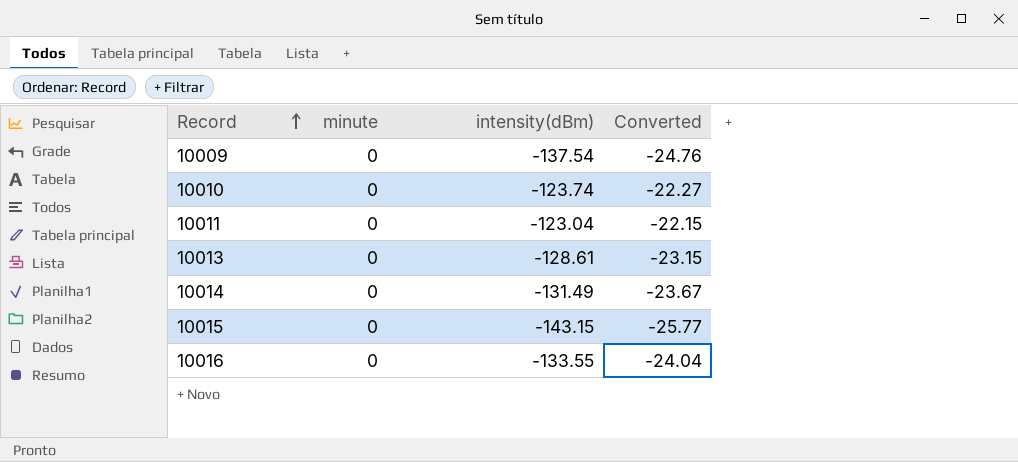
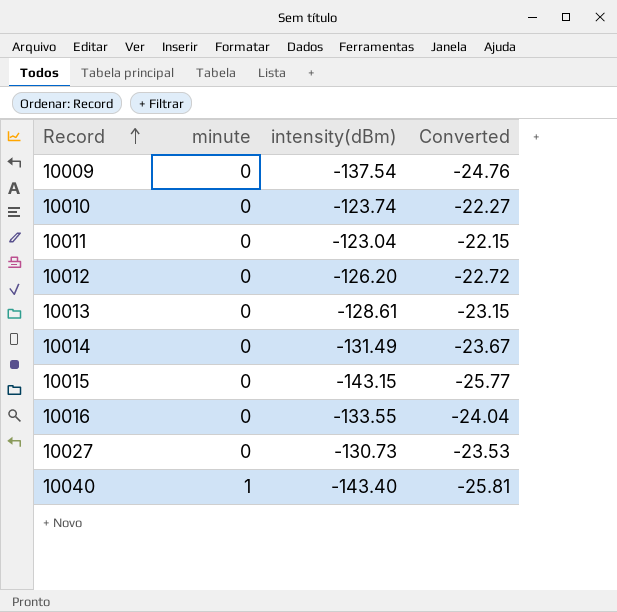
row 10012: none -> 0 | -126.20 | -22.72
row 10027: none -> 0 | -130.73 | -23.53
row 10040: none -> 1 | -143.40 | -25.81

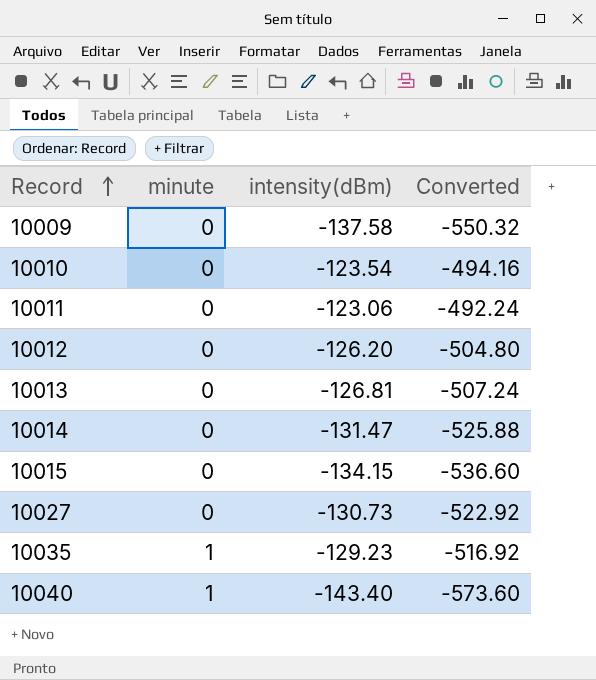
column Converted | formula: [intensity(dBm)] * 0.18 -> [intensity(dBm)] * 4
row 10016: 0 | -133.55 | -24.04 -> none
10009 | intensity(dBm): -137.54 -> -137.58
10010 | intensity(dBm): -123.74 -> -123.54
10011 | intensity(dBm): -123.04 -> -123.06
10013 | intensity(dBm): -128.61 -> -126.81
10014 | intensity(dBm): -131.49 -> -131.47
10015 | intensity(dBm): -143.15 -> -134.15
row 10035: none -> 1 | -129.23 | -516.92

